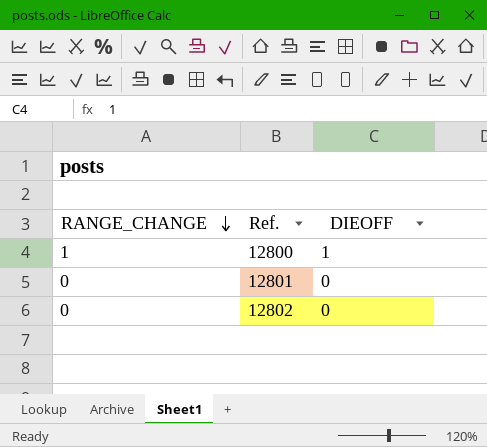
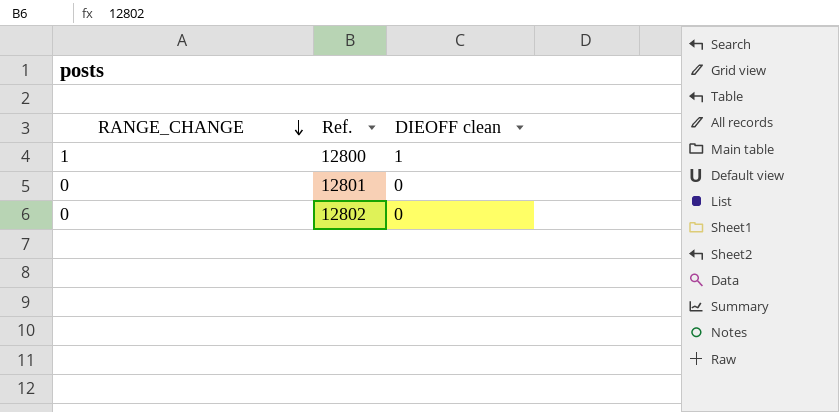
column name: DIEOFF -> DIEOFF clean

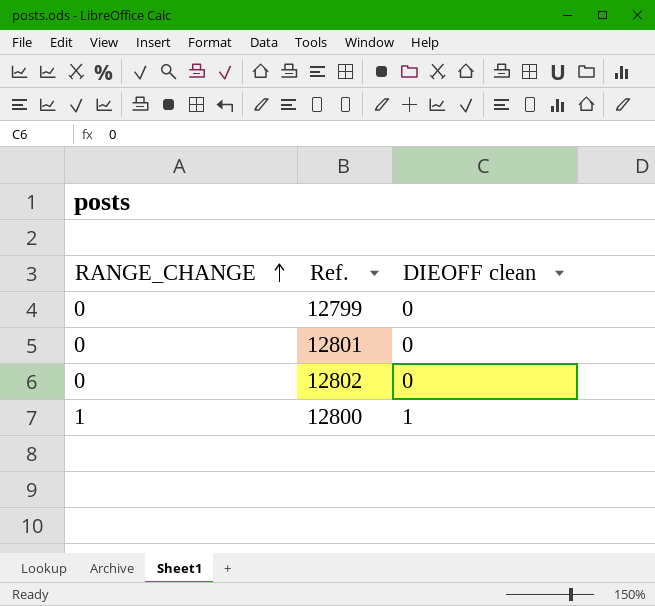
row order: RANGE_CHANGE descending -> RANGE_CHANGE ascending
row 12799: none -> 0 | 0

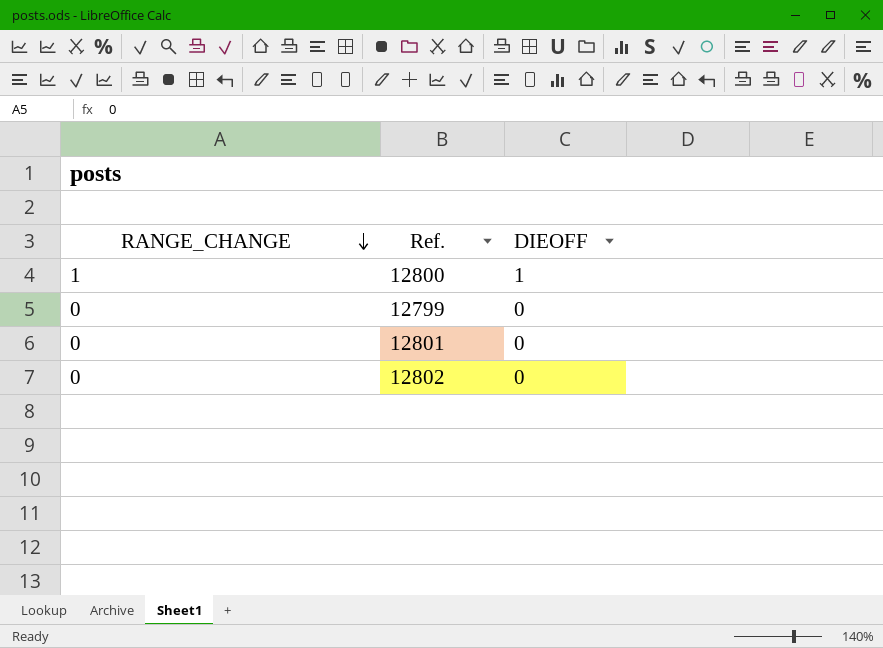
row order: RANGE_CHANGE ascending -> RANGE_CHANGE descending
column name: DIEOFF clean -> DIEOFF

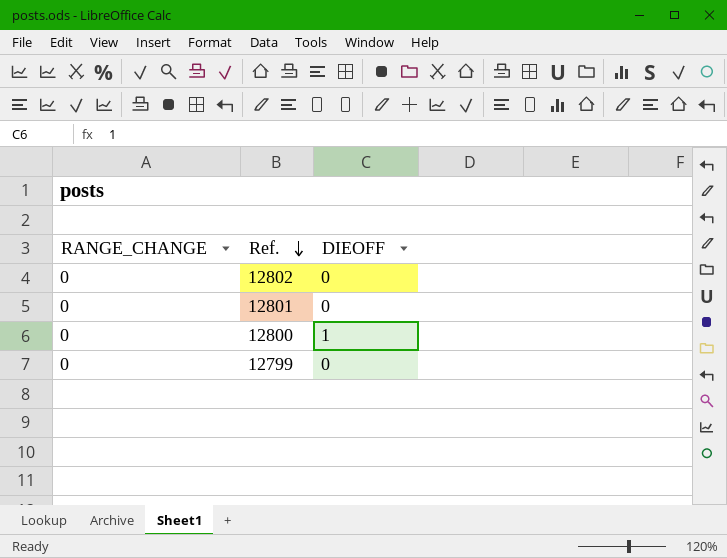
row order: RANGE_CHANGE descending -> Ref. descending
12800 | RANGE_CHANGE: 1 -> 0

